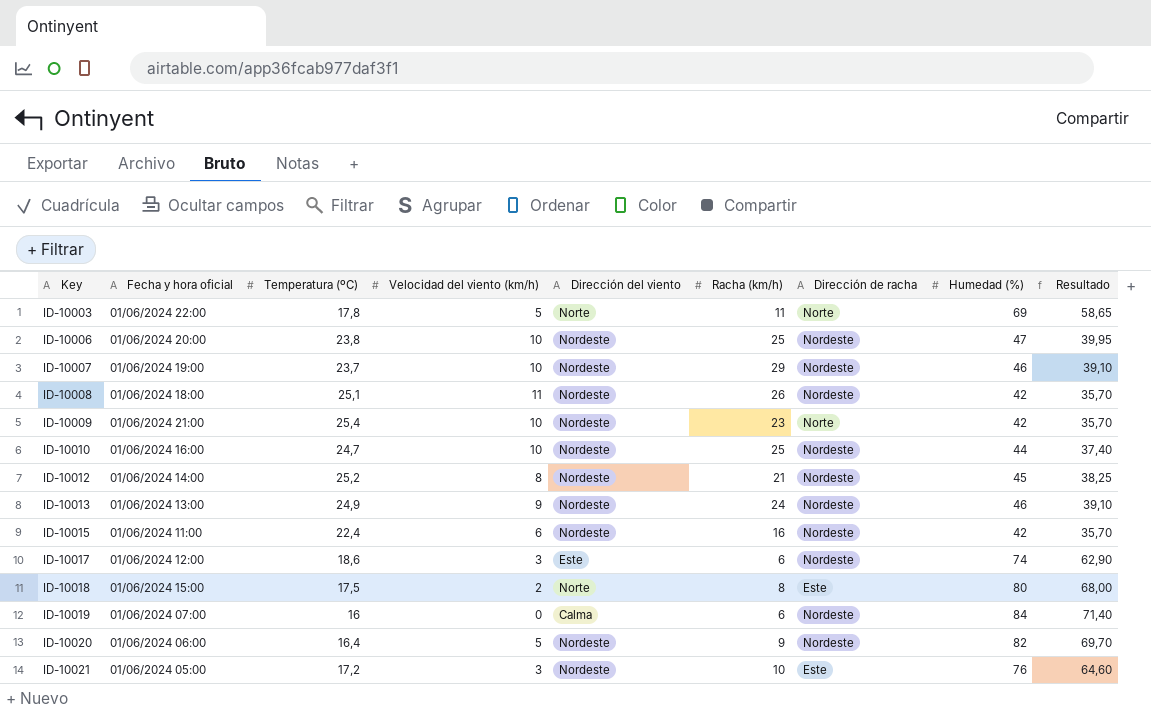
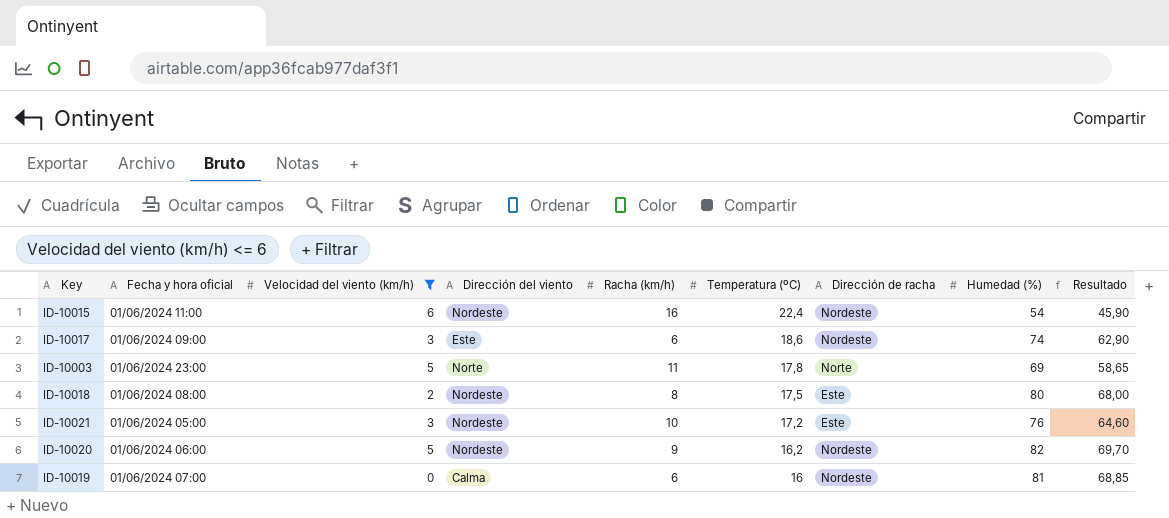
filter: none -> Velocidad del viento (km/h) <= 6
row order: Key ascending -> Temperatura (ºC) descending
column Temperatura (ºC) | position: 3 -> 6
ID-10015 | Humedad (%): 42 -> 54
ID-10015 | Resultado: 35,70 -> 45,90
ID-10017 | Fecha y hora oficial: 01/06/2024 12:00 -> 01/06/2024 09:00
ID-10003 | Fecha y hora oficial: 01/06/2024 22:00 -> 01/06/2024 23:00
ID-10018 | Fecha y hora oficial: 01/06/2024 15:00 -> 01/06/2024 08:00
ID-10018 | Dirección del viento: Norte -> Nordeste
ID-10020 | Temperatura (ºC): 16,4 -> 16,2
ID-10019 | Humedad (%): 84 -> 81
ID-10019 | Resultado: 71,40 -> 68,85

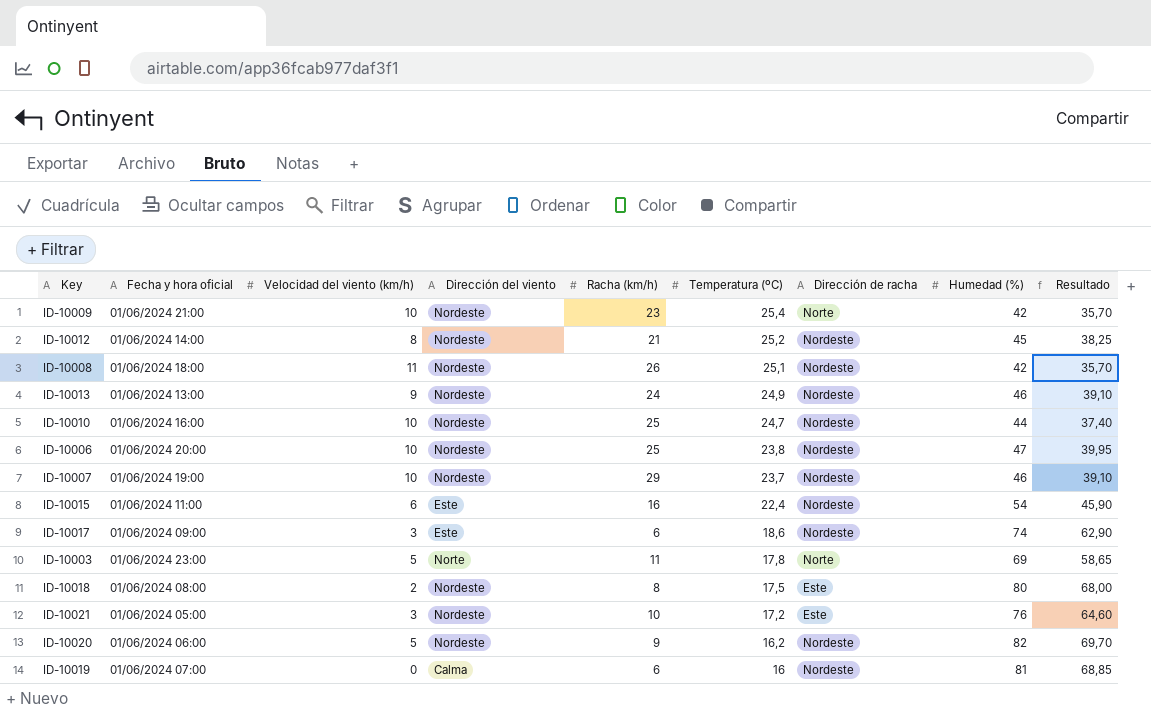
filter: Velocidad del viento (km/h) <= 6 -> none
ID-10015 | Dirección del viento: Nordeste -> Este

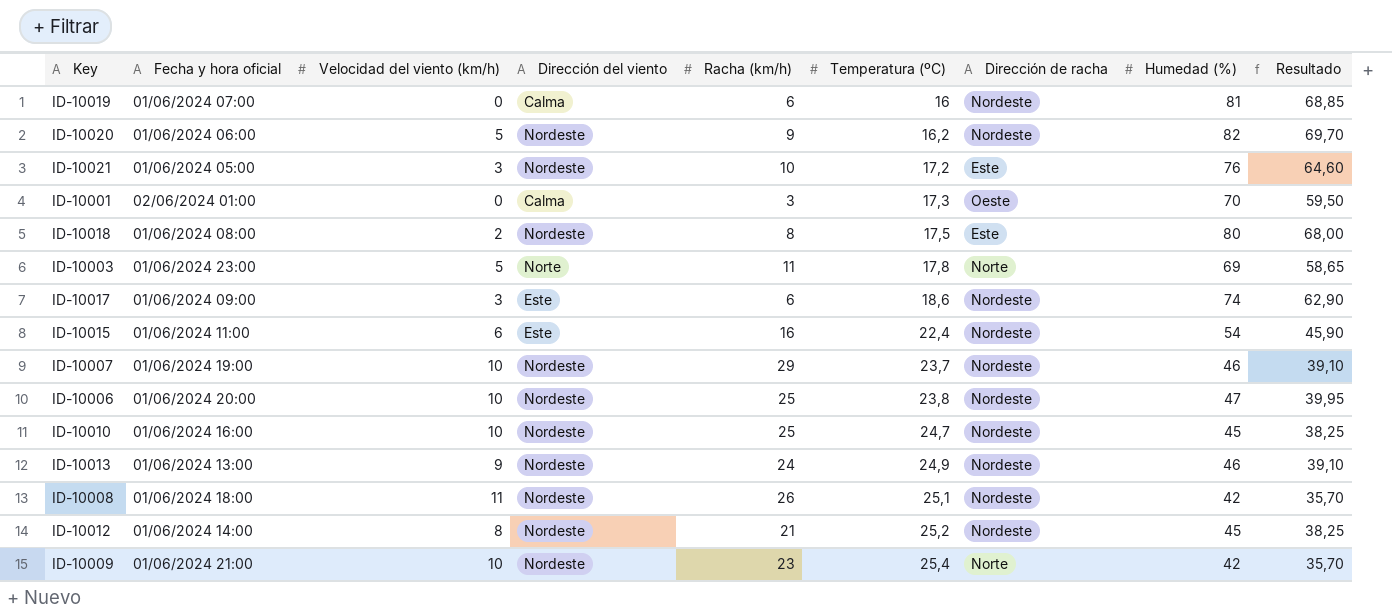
row order: Temperatura (ºC) descending -> Temperatura (ºC) ascending
row ID-10001: none -> 02/06/2024 01:00 | 0 | Calma | 3 | 17,3 | Oeste | 70 | 59,50
ID-10010 | Humedad (%): 44 -> 45
ID-10010 | Resultado: 37,40 -> 38,25

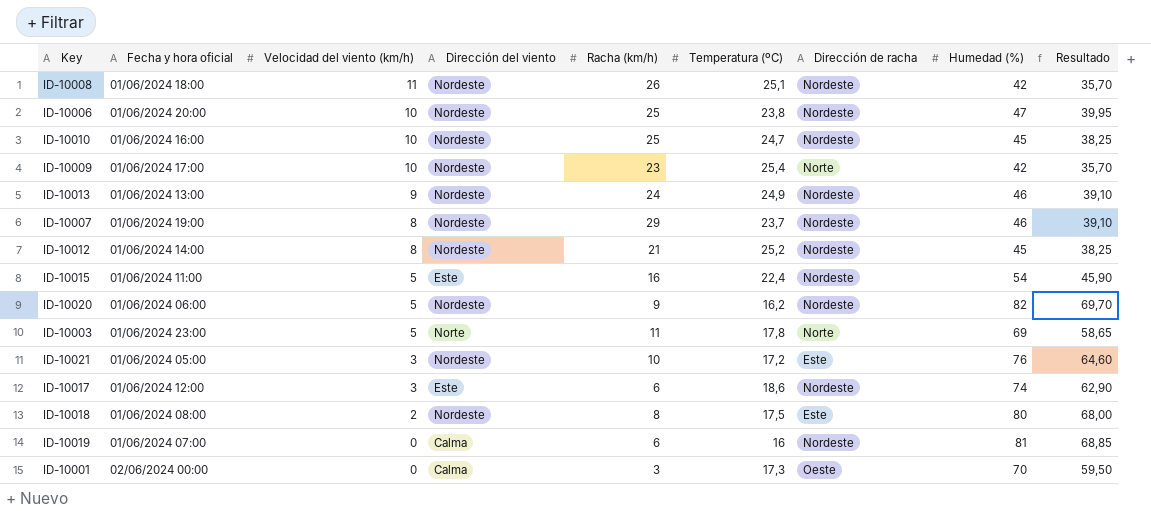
row order: Temperatura (ºC) ascending -> Velocidad del viento (km/h) descending
ID-10009 | Fecha y hora oficial: 01/06/2024 21:00 -> 01/06/2024 17:00
ID-10007 | Velocidad del viento (km/h): 10 -> 8
ID-10015 | Velocidad del viento (km/h): 6 -> 5
ID-10017 | Fecha y hora oficial: 01/06/2024 09:00 -> 01/06/2024 12:00
ID-10001 | Fecha y hora oficial: 02/06/2024 01:00 -> 02/06/2024 00:00

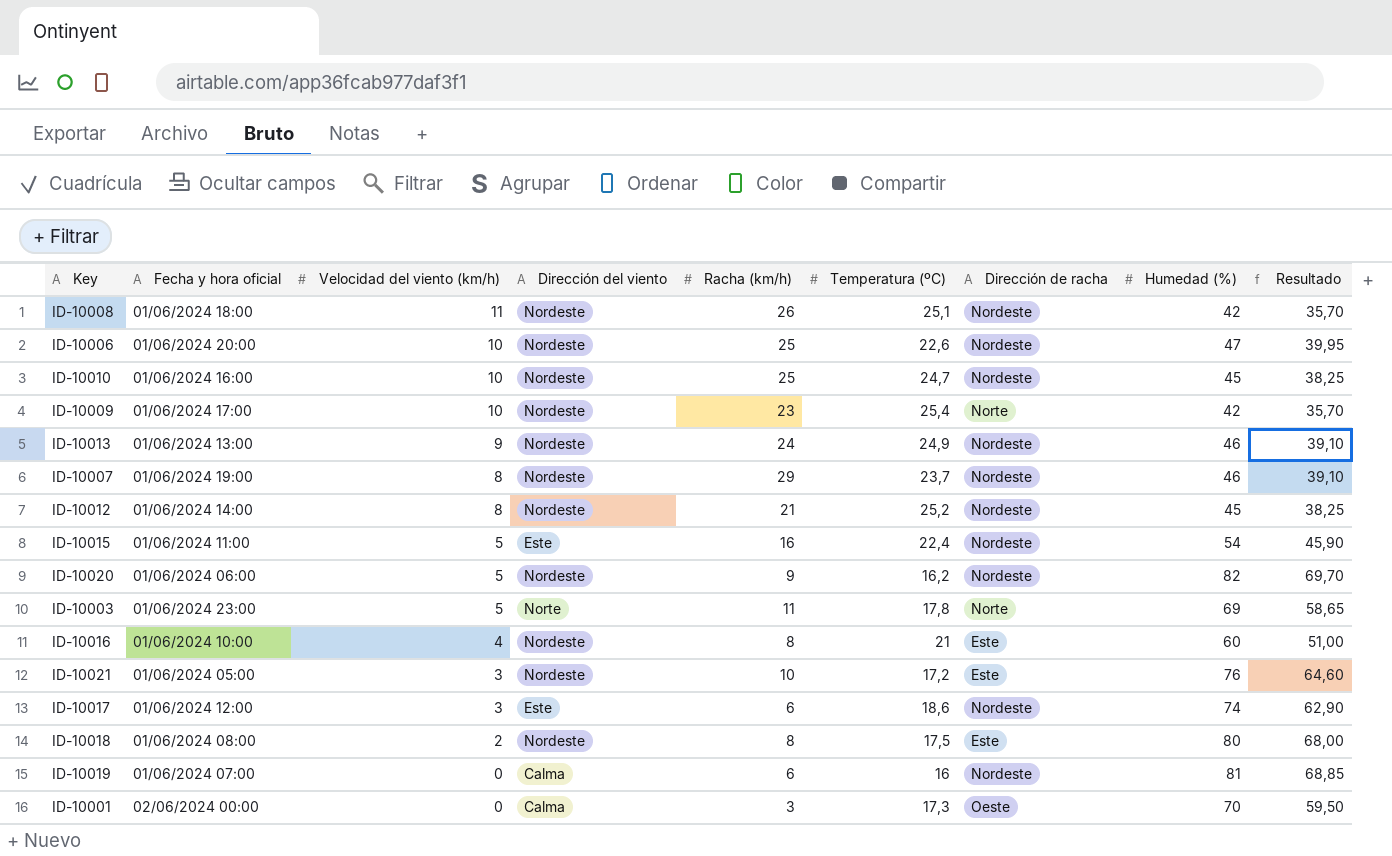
ID-10006 | Temperatura (ºC): 23,8 -> 22,6
row ID-10016: none -> 01/06/2024 10:00 | 4 | Nordeste | 8 | 21 | Este | 60 | 51,00

